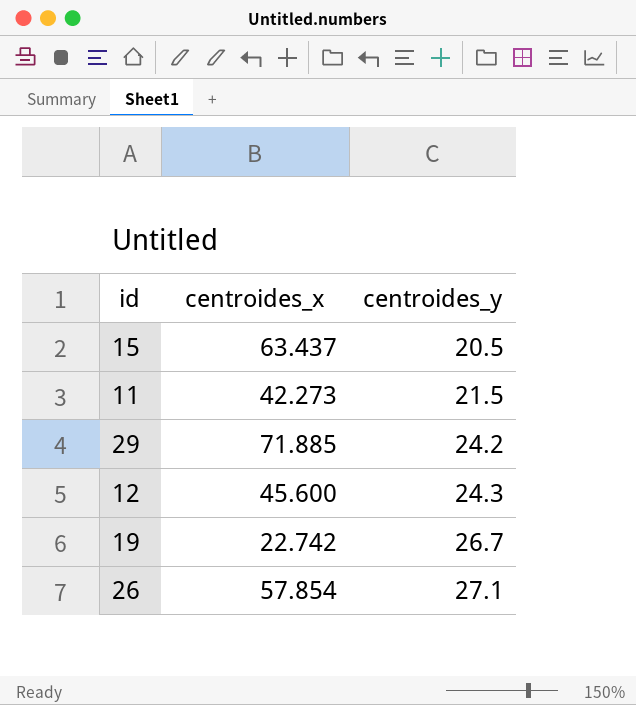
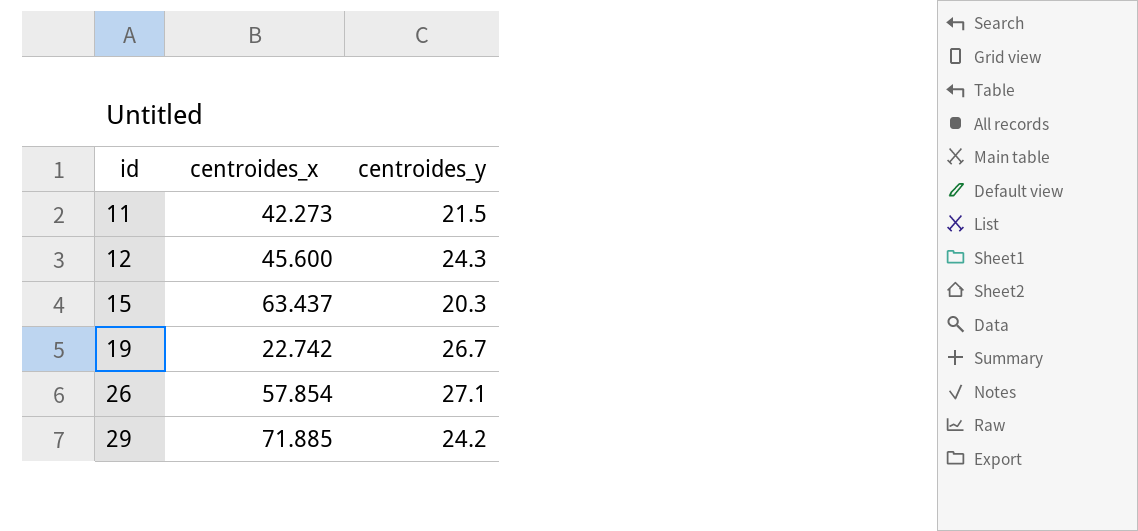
row order: centroides_y ascending -> id ascending
15 | centroides_y: 20.5 -> 20.3

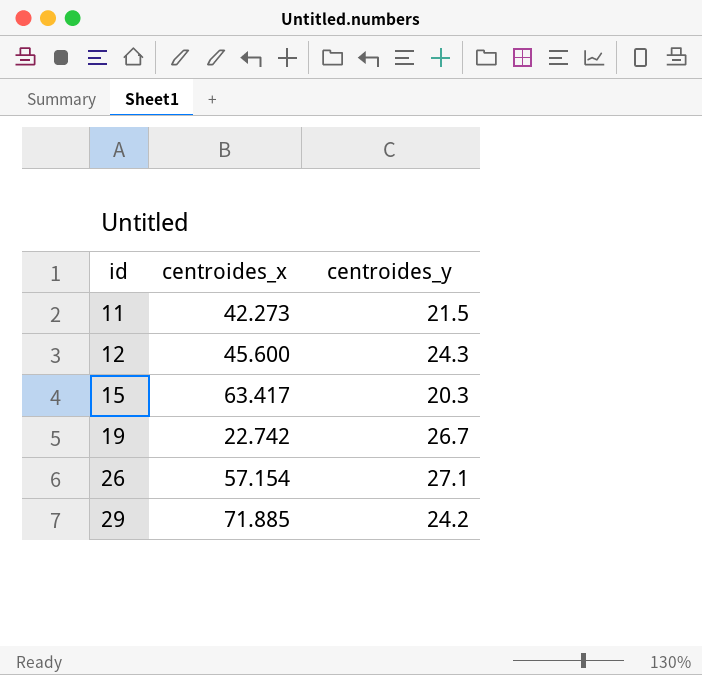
15 | centroides_x: 63.437 -> 63.417
26 | centroides_x: 57.854 -> 57.154

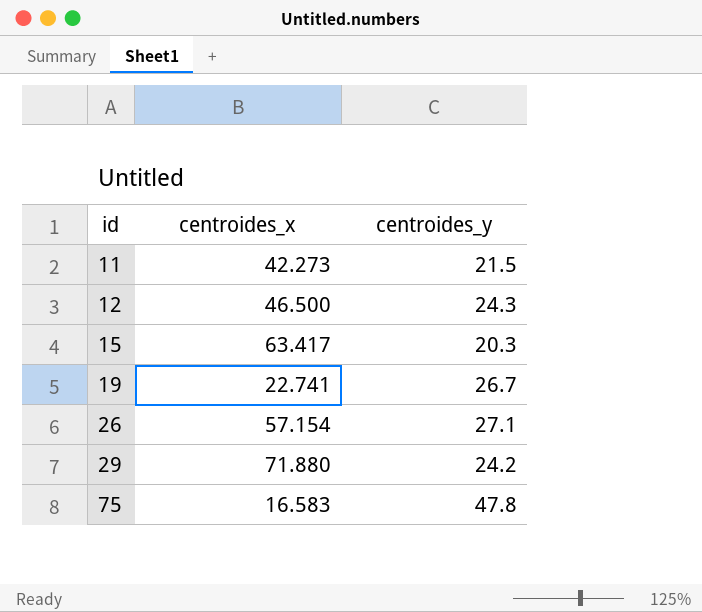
12 | centroides_x: 45.600 -> 46.500
19 | centroides_x: 22.742 -> 22.741
29 | centroides_x: 71.885 -> 71.880
row 75: none -> 16.583 | 47.8

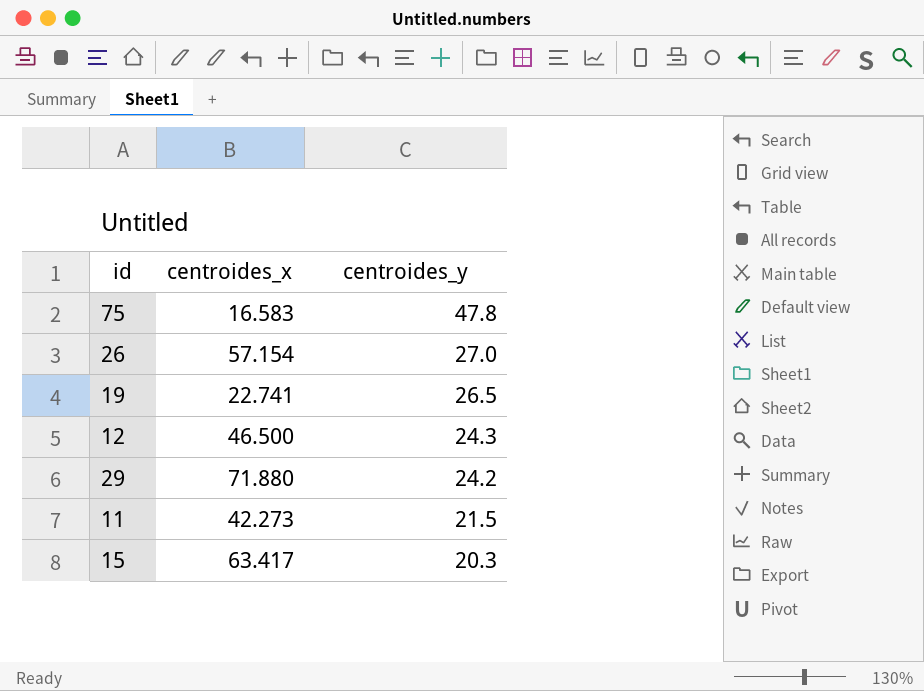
row order: id ascending -> centroides_y descending
26 | centroides_y: 27.1 -> 27.0
19 | centroides_y: 26.7 -> 26.5

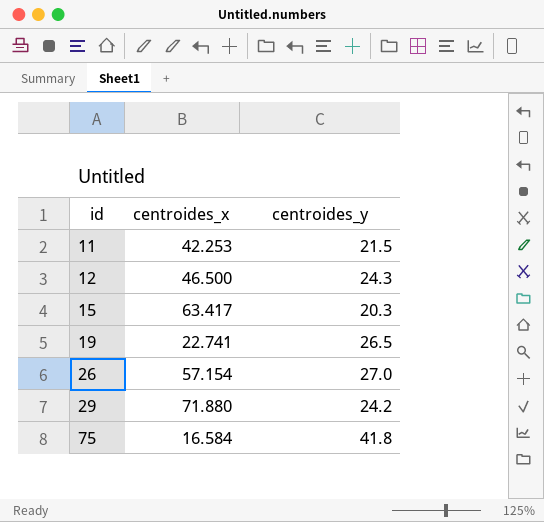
row order: centroides_y descending -> id ascending
11 | centroides_x: 42.273 -> 42.253
75 | centroides_x: 16.583 -> 16.584
75 | centroides_y: 47.8 -> 41.8

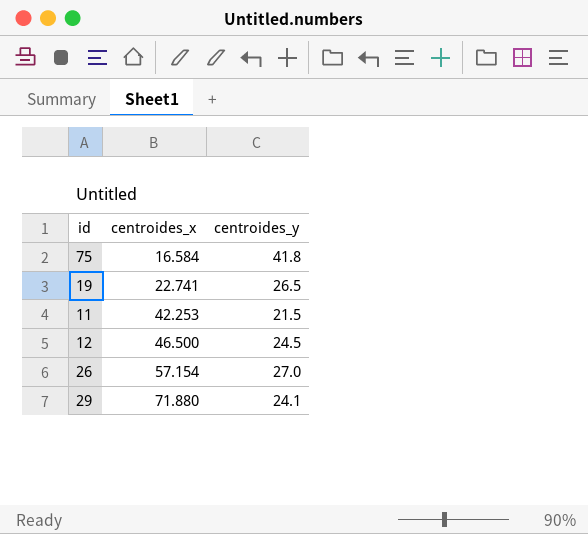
row order: id ascending -> centroides_x ascending
row 15: 63.417 | 20.3 -> none
12 | centroides_y: 24.3 -> 24.5
29 | centroides_y: 24.2 -> 24.1

